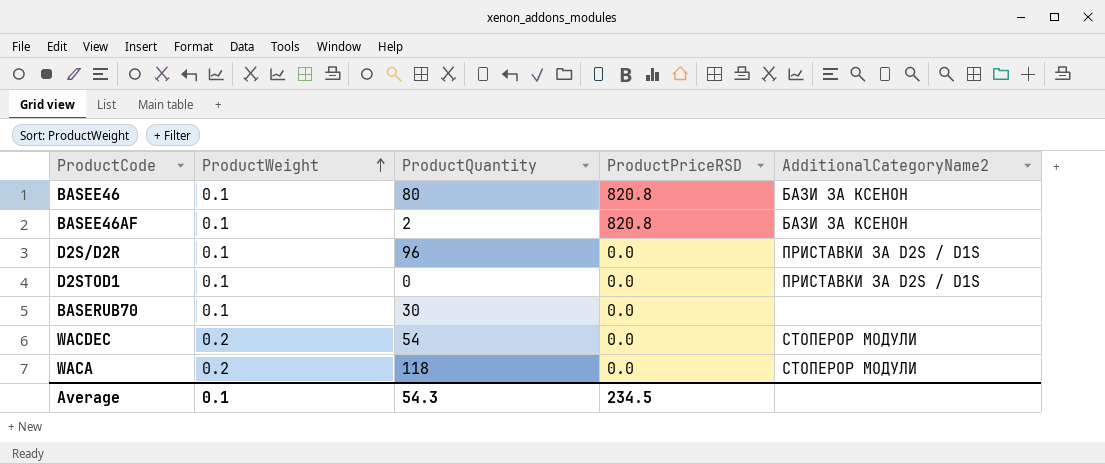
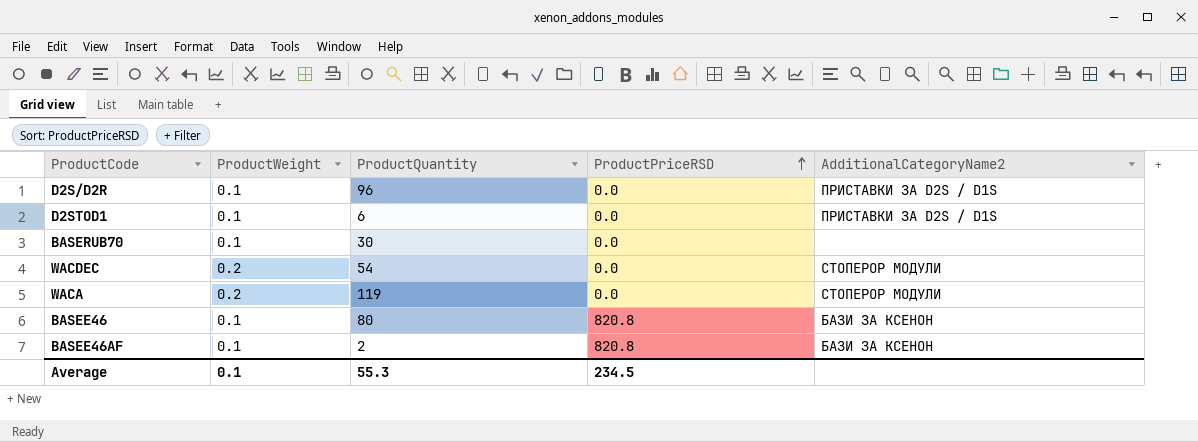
row order: ProductWeight ascending -> ProductPriceRSD ascending
D2STOD1 | ProductQuantity: 0 -> 6
WACA | ProductQuantity: 118 -> 119
Average | ProductQuantity: 54.3 -> 55.3

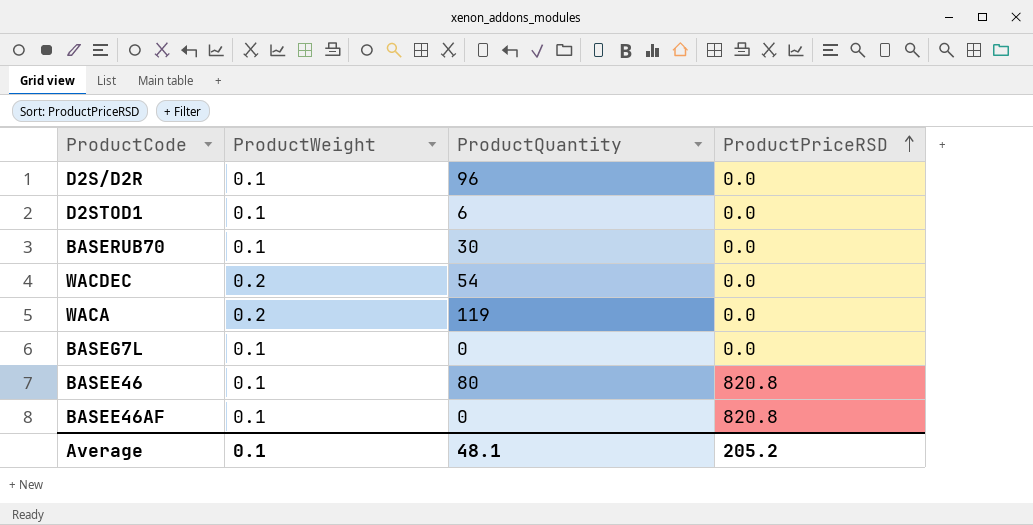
column AdditionalCategoryName2 | position: 5 -> none
row BASEG7L: none -> 0.1 | 0 | 0.0
BASEE46AF | ProductQuantity: 2 -> 0
Average | ProductQuantity: 55.3 -> 48.1
Average | ProductPriceRSD: 234.5 -> 205.2

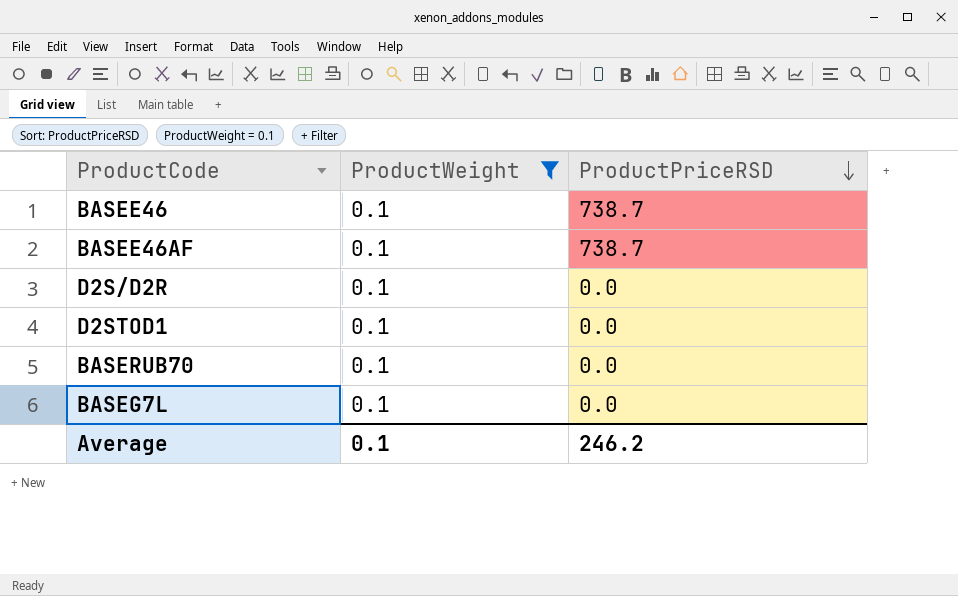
filter: none -> ProductWeight = 0.1
row order: ProductPriceRSD ascending -> ProductPriceRSD descending
column ProductQuantity | position: 3 -> none
BASEE46 | ProductPriceRSD: 820.8 -> 738.7
BASEE46AF | ProductPriceRSD: 820.8 -> 738.7
Average | ProductPriceRSD: 205.2 -> 246.2

